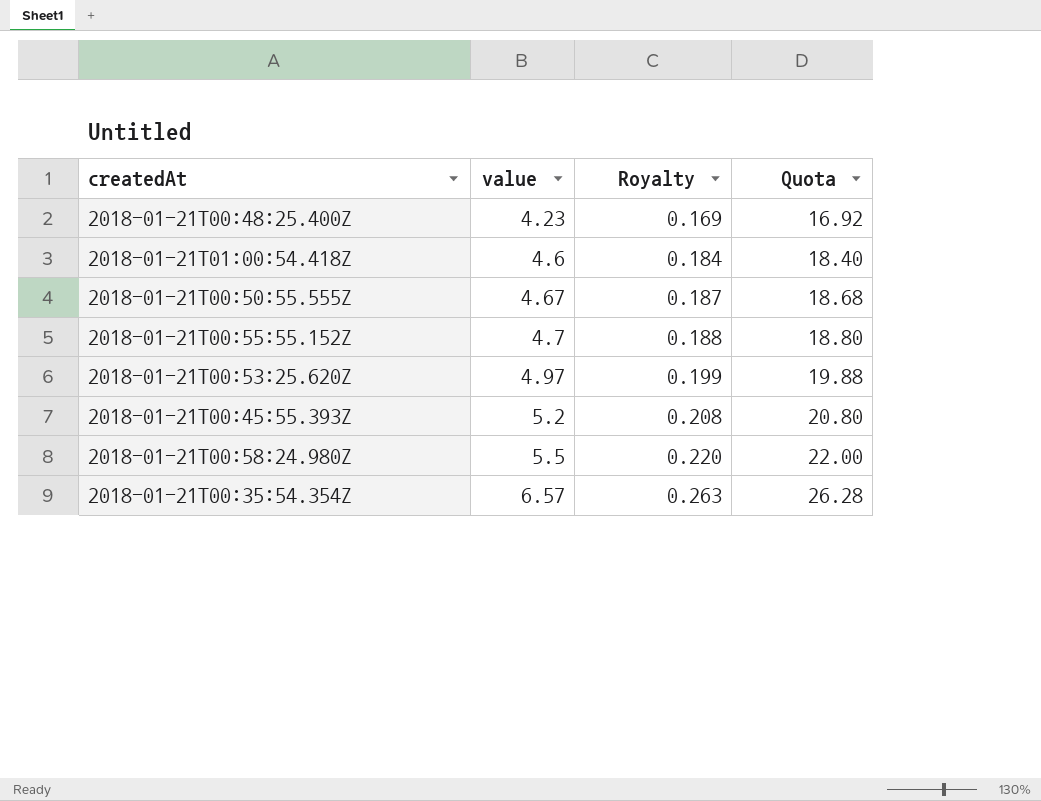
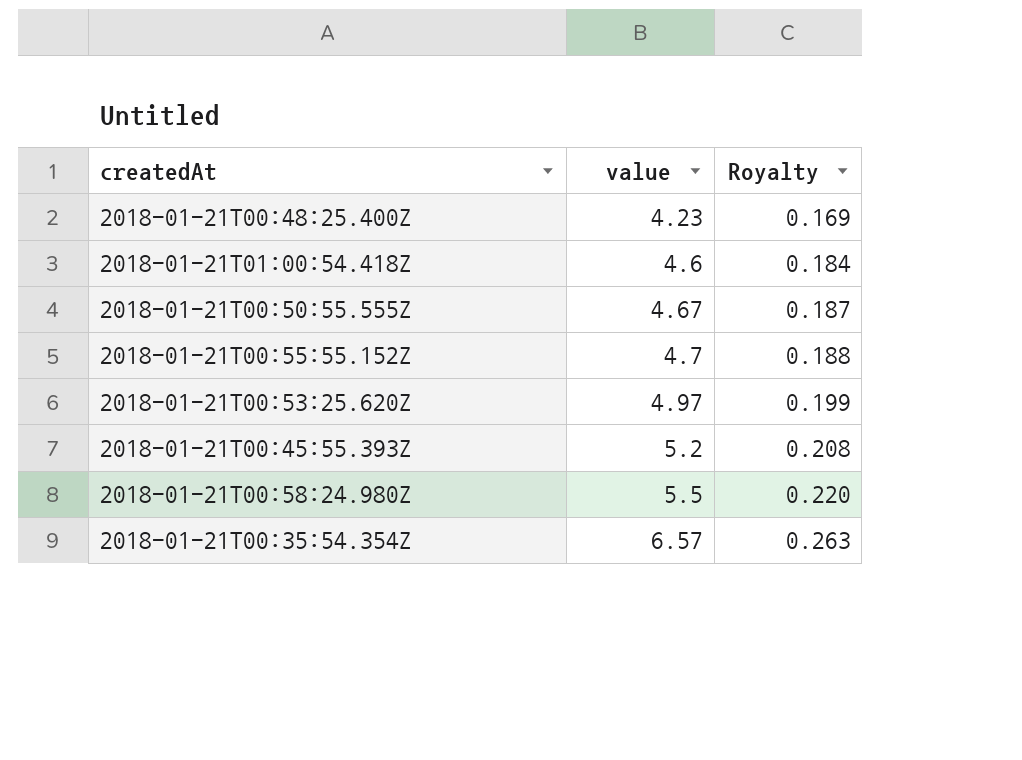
column Quota | formula: [value] * 4 -> none

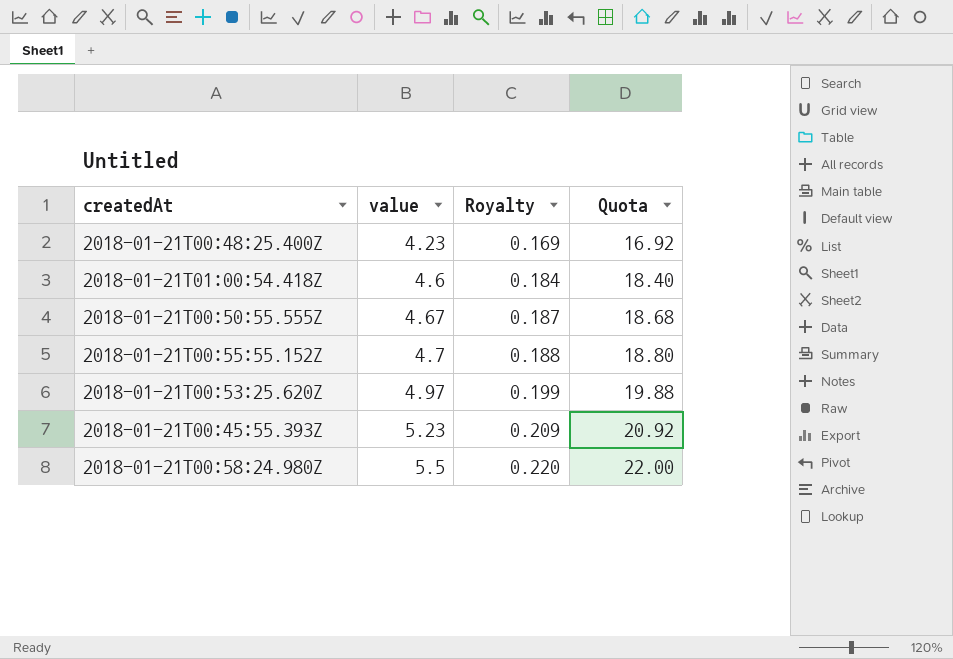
column Quota | formula: none -> [value] * 4
row 2018-01-21T00:35:54.354Z: 6.57 | 0.263 -> none
2018-01-21T00:45:55.393Z | value: 5.2 -> 5.23
2018-01-21T00:45:55.393Z | Royalty: 0.208 -> 0.209

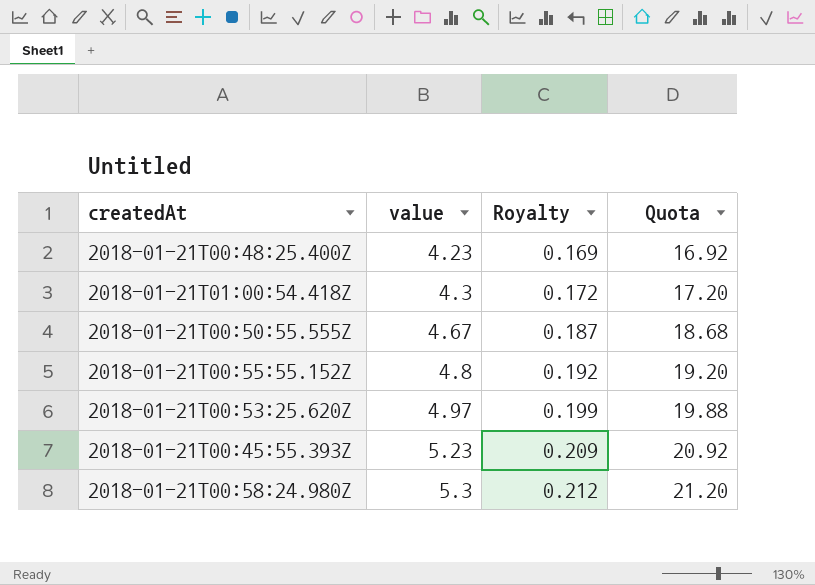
2018-01-21T01:00:54.418Z | value: 4.6 -> 4.3
2018-01-21T01:00:54.418Z | Royalty: 0.184 -> 0.172
2018-01-21T01:00:54.418Z | Quota: 18.40 -> 17.20
2018-01-21T00:55:55.152Z | value: 4.7 -> 4.8
2018-01-21T00:55:55.152Z | Royalty: 0.188 -> 0.192
2018-01-21T00:55:55.152Z | Quota: 18.80 -> 19.20
2018-01-21T00:58:24.980Z | value: 5.5 -> 5.3
2018-01-21T00:58:24.980Z | Royalty: 0.220 -> 0.212
2018-01-21T00:58:24.980Z | Quota: 22.00 -> 21.20

